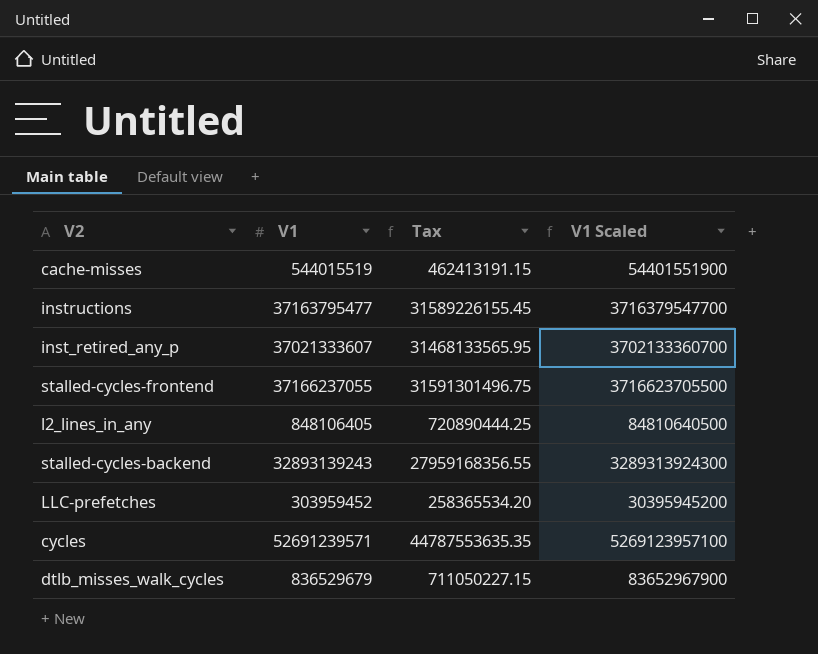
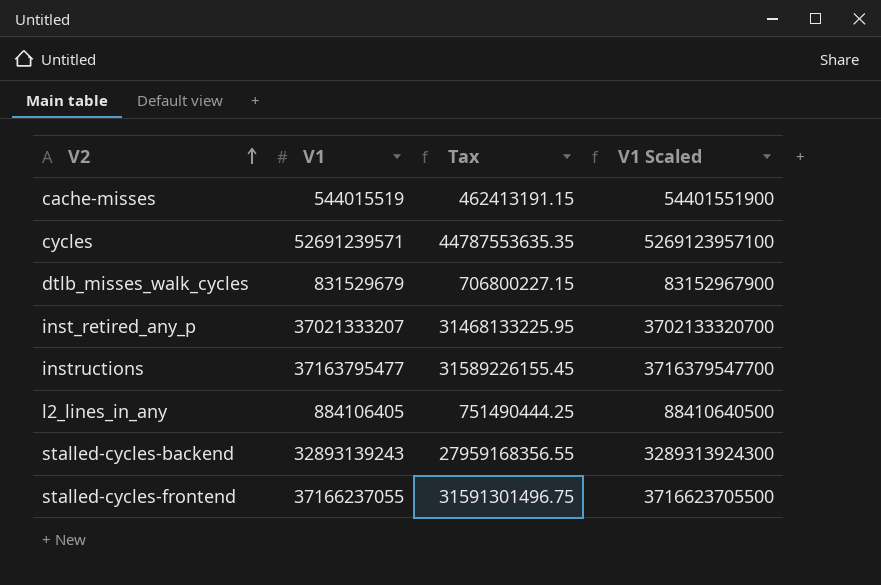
row order: none -> V2 ascending
row LLC-prefetches: 303959452 | 258365534.20 | 30395945200 -> none
dtlb_misses_walk_cycles | V1: 836529679 -> 831529679
dtlb_misses_walk_cycles | Tax: 711050227.15 -> 706800227.15
dtlb_misses_walk_cycles | V1 Scaled: 83652967900 -> 83152967900
inst_retired_any_p | V1: 37021333607 -> 37021333207
inst_retired_any_p | Tax: 31468133565.95 -> 31468133225.95
inst_retired_any_p | V1 Scaled: 3702133360700 -> 3702133320700
l2_lines_in_any | V1: 848106405 -> 884106405
l2_lines_in_any | Tax: 720890444.25 -> 751490444.25
l2_lines_in_any | V1 Scaled: 84810640500 -> 88410640500

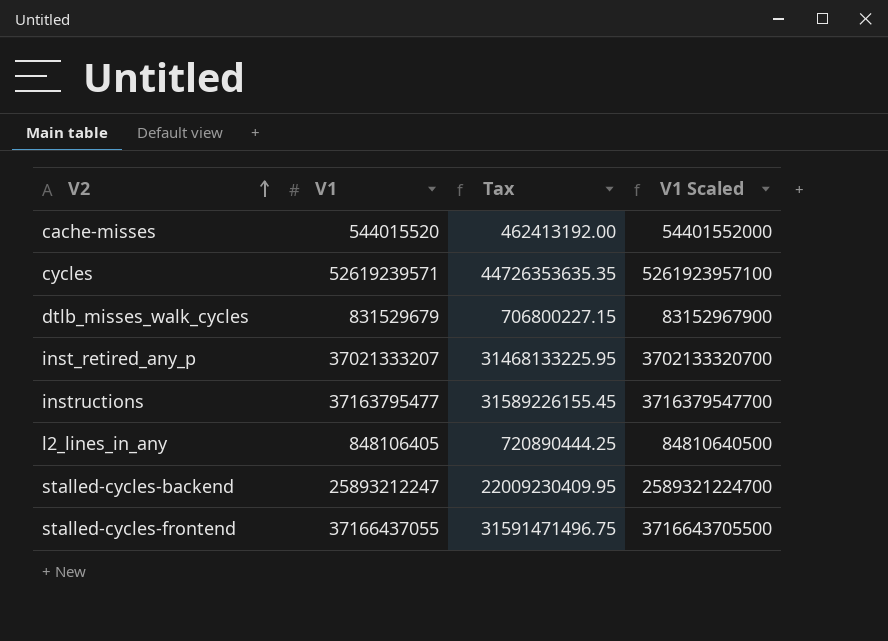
cache-misses | V1: 544015519 -> 544015520
cache-misses | Tax: 462413191.15 -> 462413192.00
cache-misses | V1 Scaled: 54401551900 -> 54401552000
cycles | V1: 52691239571 -> 52619239571
cycles | Tax: 44787553635.35 -> 44726353635.35
cycles | V1 Scaled: 5269123957100 -> 5261923957100
l2_lines_in_any | V1: 884106405 -> 848106405
l2_lines_in_any | Tax: 751490444.25 -> 720890444.25
l2_lines_in_any | V1 Scaled: 88410640500 -> 84810640500
stalled-cycles-backend | V1: 32893139243 -> 25893212247
stalled-cycles-backend | Tax: 27959168356.55 -> 22009230409.95
stalled-cycles-backend | V1 Scaled: 3289313924300 -> 2589321224700
stalled-cycles-frontend | V1: 37166237055 -> 37166437055
stalled-cycles-frontend | Tax: 31591301496.75 -> 31591471496.75
stalled-cycles-frontend | V1 Scaled: 3716623705500 -> 3716643705500

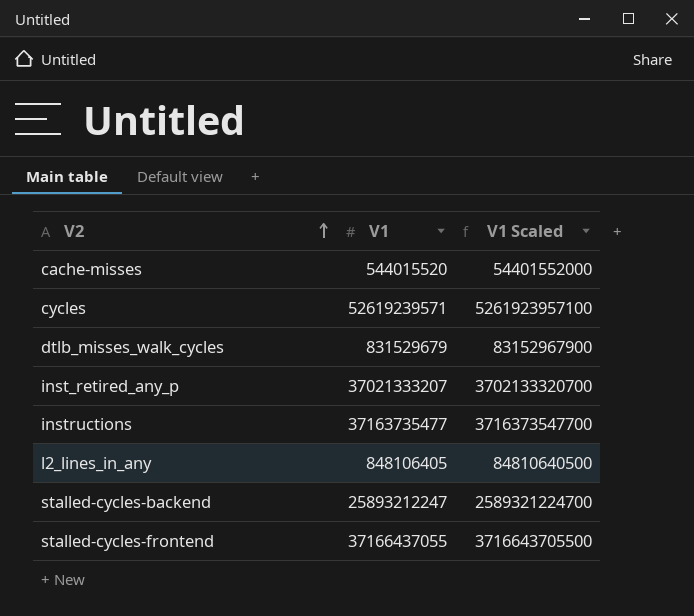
column Tax | formula: [V1] * 0.85 -> none
instructions | V1: 37163795477 -> 37163735477
instructions | V1 Scaled: 3716379547700 -> 3716373547700

